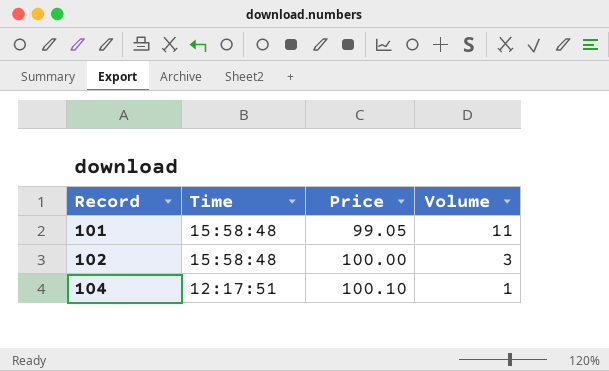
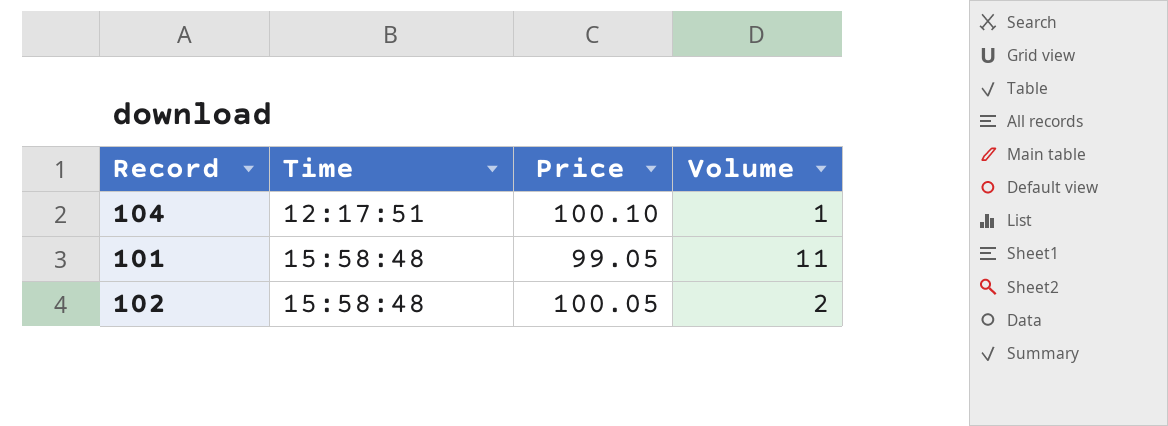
row order: Record ascending -> Time ascending
102 | Price: 100.00 -> 100.05
102 | Volume: 3 -> 2

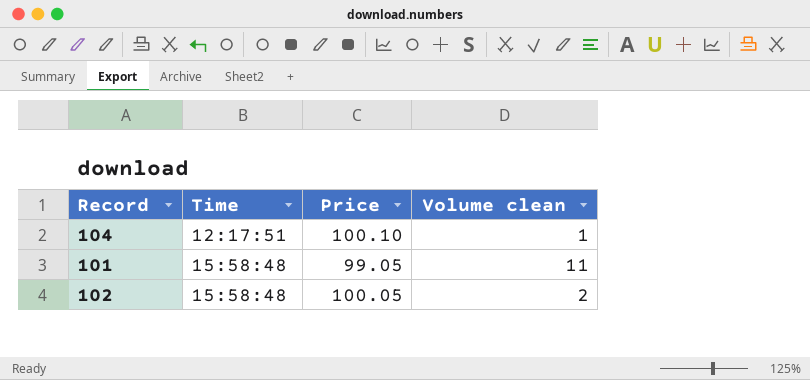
column name: Volume -> Volume clean

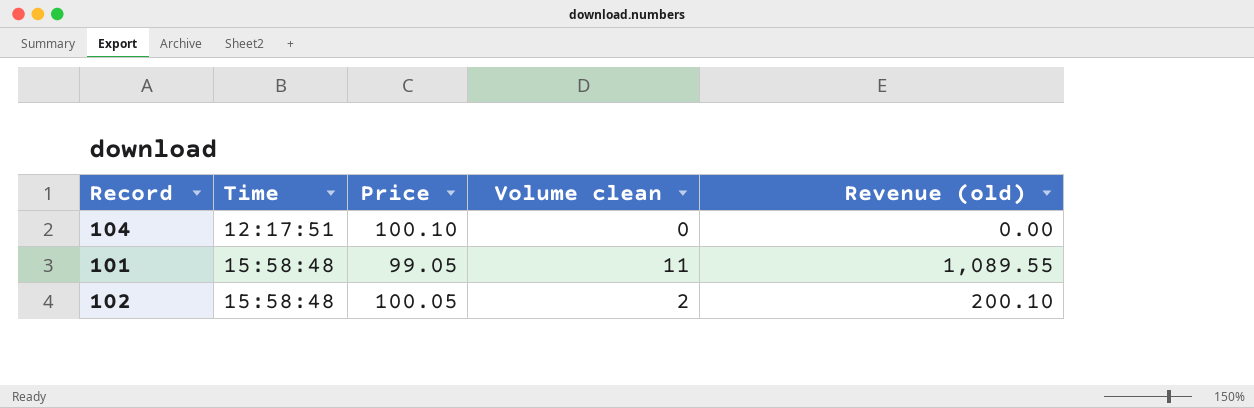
column Revenue (old) | formula: none -> [Price] * [Volume clean]
104 | Volume clean: 1 -> 0

